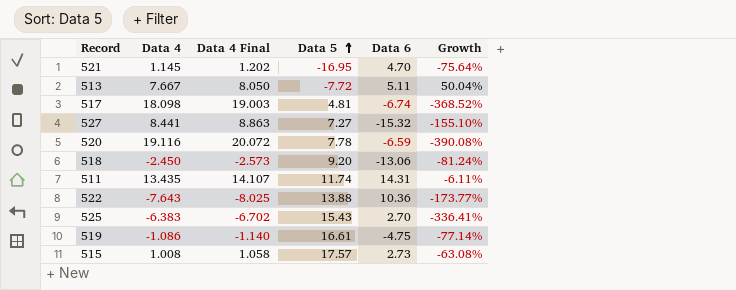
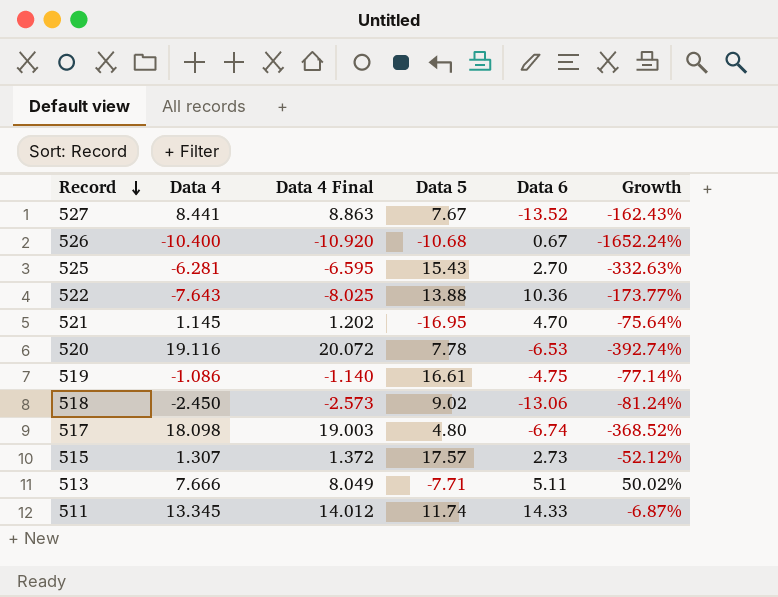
row order: Data 5 ascending -> Record descending
527 | Data 5: 7.27 -> 7.67
527 | Data 6: -15.32 -> -13.52
527 | Growth: -155.10% -> -162.43%
row 526: none -> -10.400 | -10.920 | -10.68 | 0.67 | -1652.24%
525 | Data 4: -6.383 -> -6.281
525 | Data 4 Final: -6.702 -> -6.595
525 | Growth: -336.41% -> -332.63%
520 | Data 6: -6.59 -> -6.53
520 | Growth: -390.08% -> -392.74%
518 | Data 5: 9.20 -> 9.02
517 | Data 5: 4.81 -> 4.80
515 | Data 4: 1.008 -> 1.307
515 | Data 4 Final: 1.058 -> 1.372
515 | Growth: -63.08% -> -52.12%
513 | Data 4: 7.667 -> 7.666
513 | Data 4 Final: 8.050 -> 8.049
513 | Data 5: -7.72 -> -7.71
513 | Growth: 50.04% -> 50.02%
511 | Data 4: 13.435 -> 13.345
511 | Data 4 Final: 14.107 -> 14.012
511 | Data 6: 14.31 -> 14.33
511 | Growth: -6.11% -> -6.87%

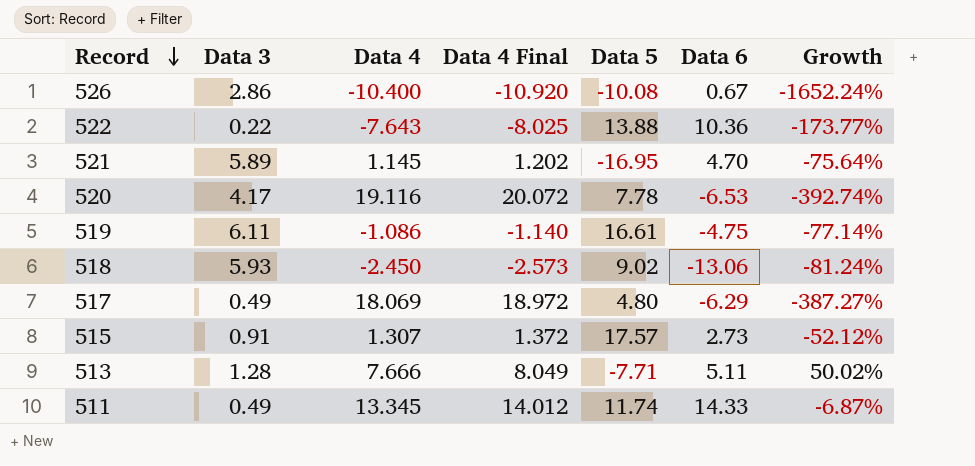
column Data 3 | position: none -> 2
row 527: 8.441 | 8.863 | 7.67 | -13.52 | -162.43% -> none
row 525: -6.281 | -6.595 | 15.43 | 2.70 | -332.63% -> none
526 | Data 5: -10.68 -> -10.08
517 | Data 4: 18.098 -> 18.069
517 | Data 4 Final: 19.003 -> 18.972
517 | Data 6: -6.74 -> -6.29
517 | Growth: -368.52% -> -387.27%

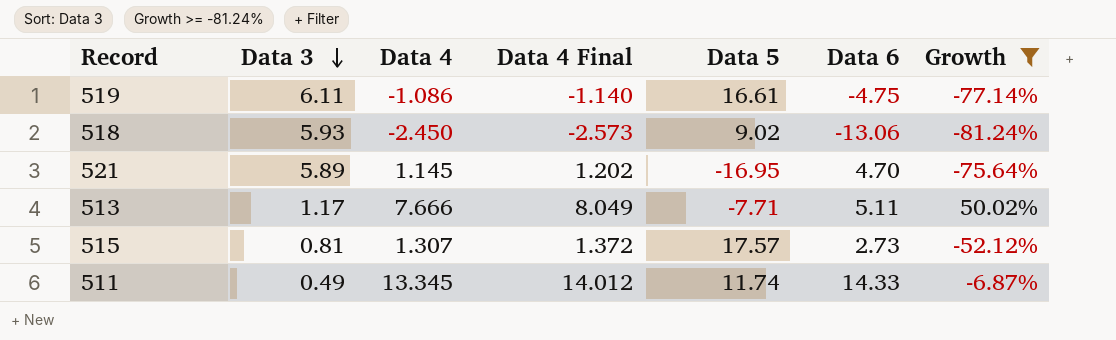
filter: none -> Growth >= -81.24%
row order: Record descending -> Data 3 descending
513 | Data 3: 1.28 -> 1.17
515 | Data 3: 0.91 -> 0.81

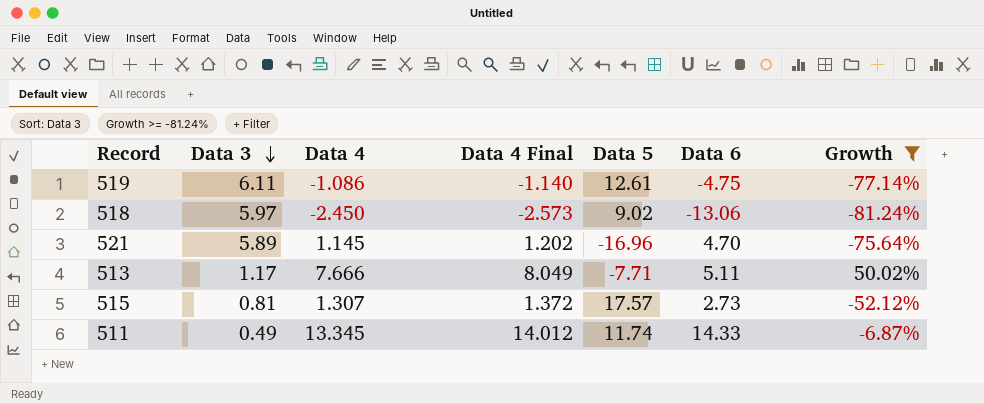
519 | Data 5: 16.61 -> 12.61
518 | Data 3: 5.93 -> 5.97
521 | Data 5: -16.95 -> -16.96

